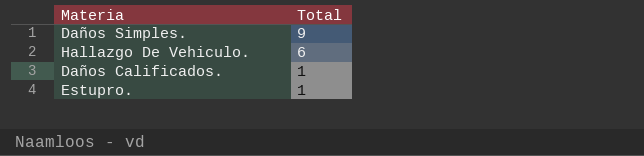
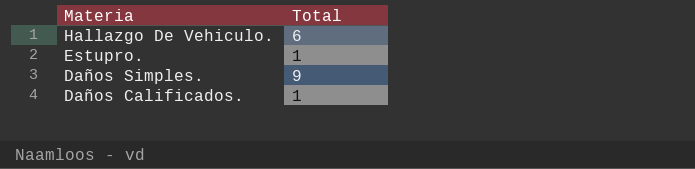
row order: Total descending -> Materia descending

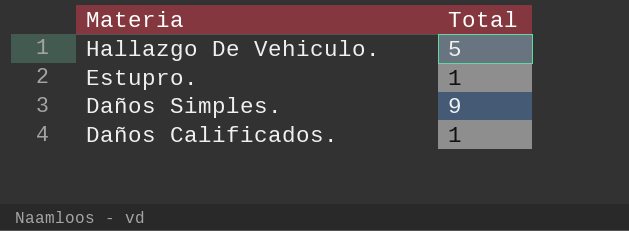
Hallazgo De Vehiculo. | Total: 6 -> 5

